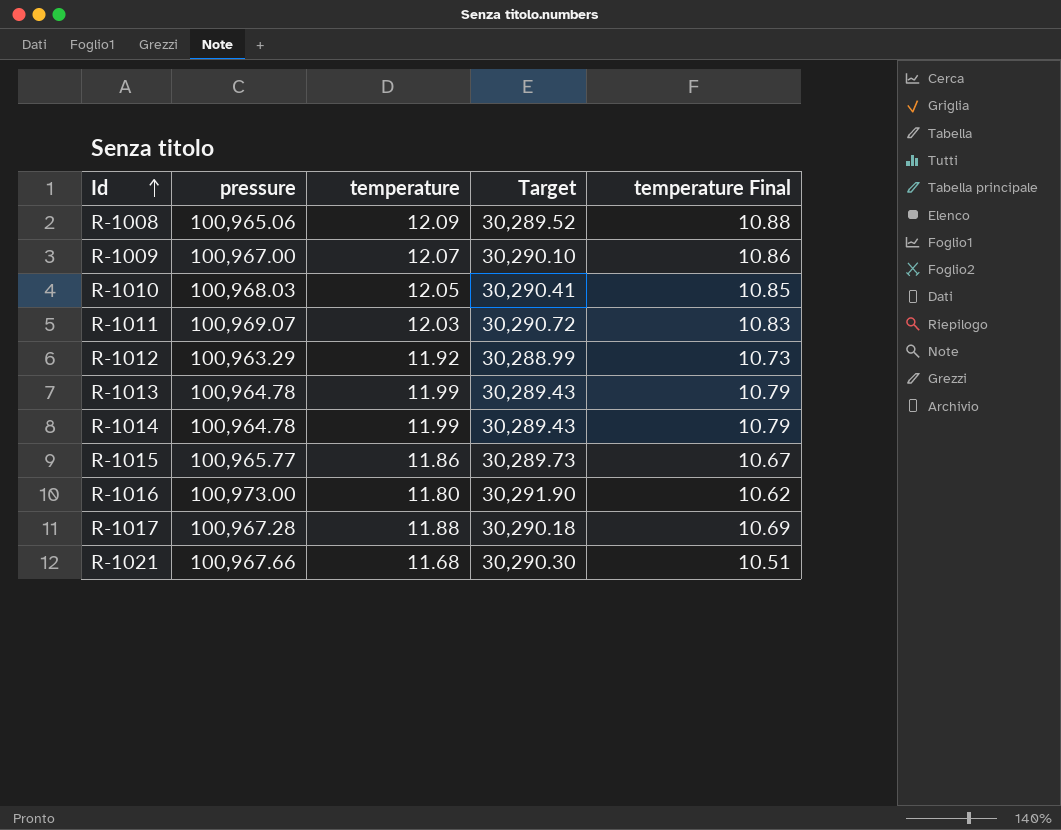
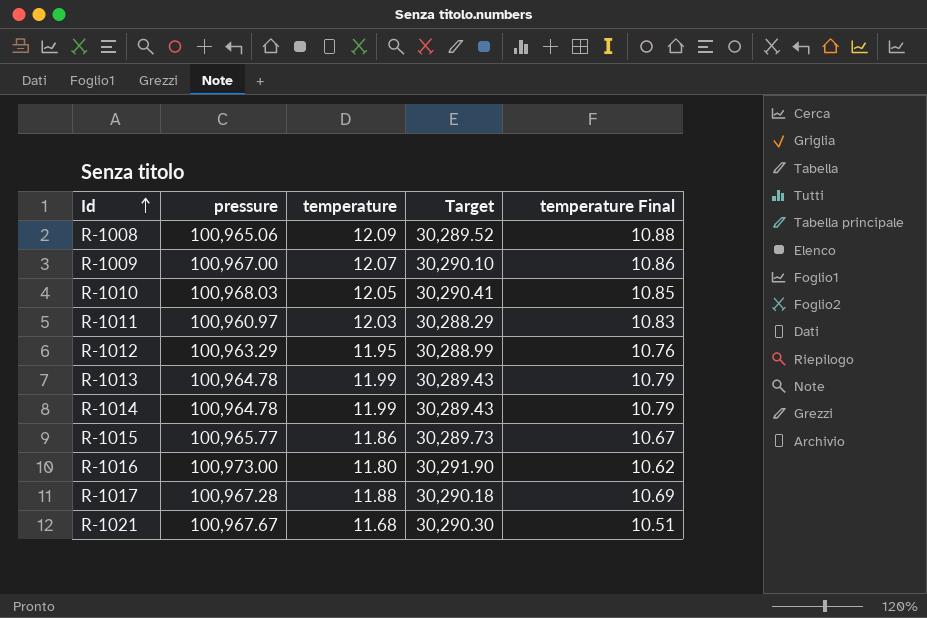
R-1011 | pressure: 100,969.07 -> 100,960.97
R-1011 | Target: 30,290.72 -> 30,288.29
R-1012 | temperature: 11.92 -> 11.95
R-1012 | temperature Final: 10.73 -> 10.76
R-1021 | pressure: 100,967.66 -> 100,967.67

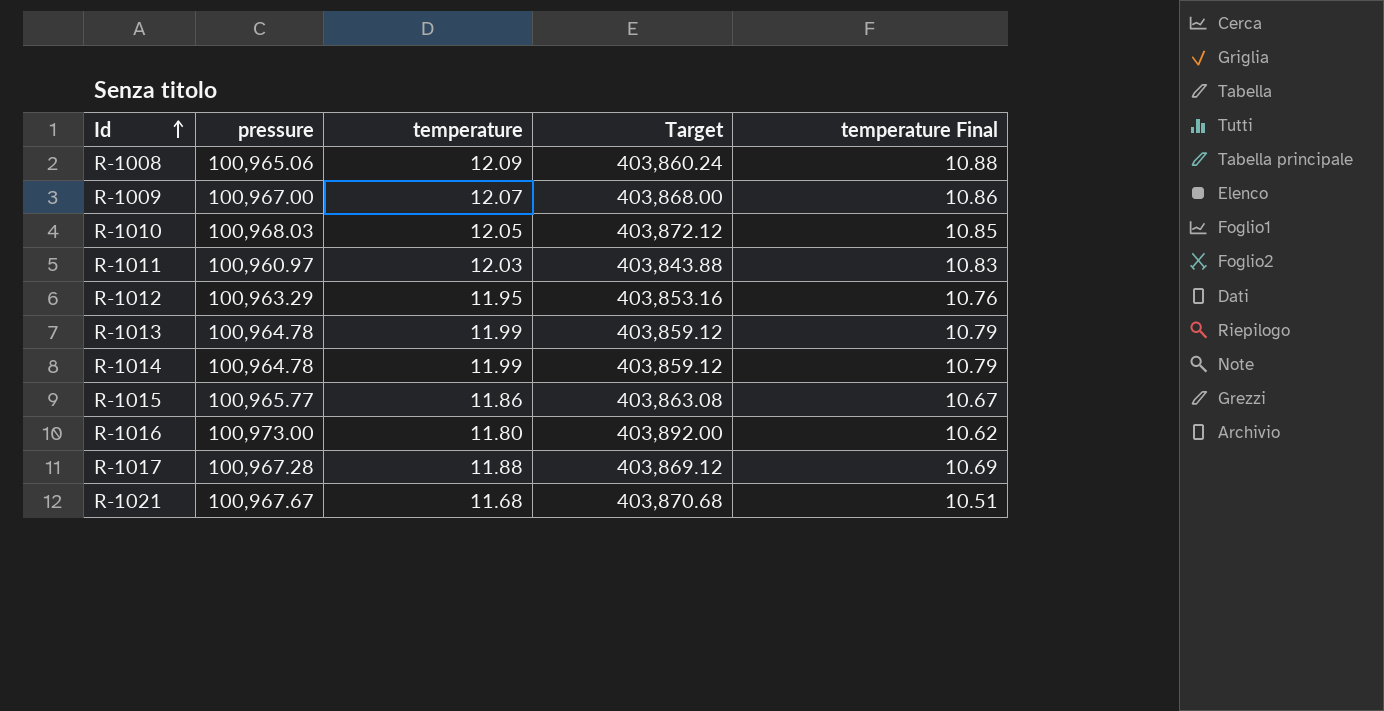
column Target | formula: [pressure] * 0.3 -> [pressure] * 4

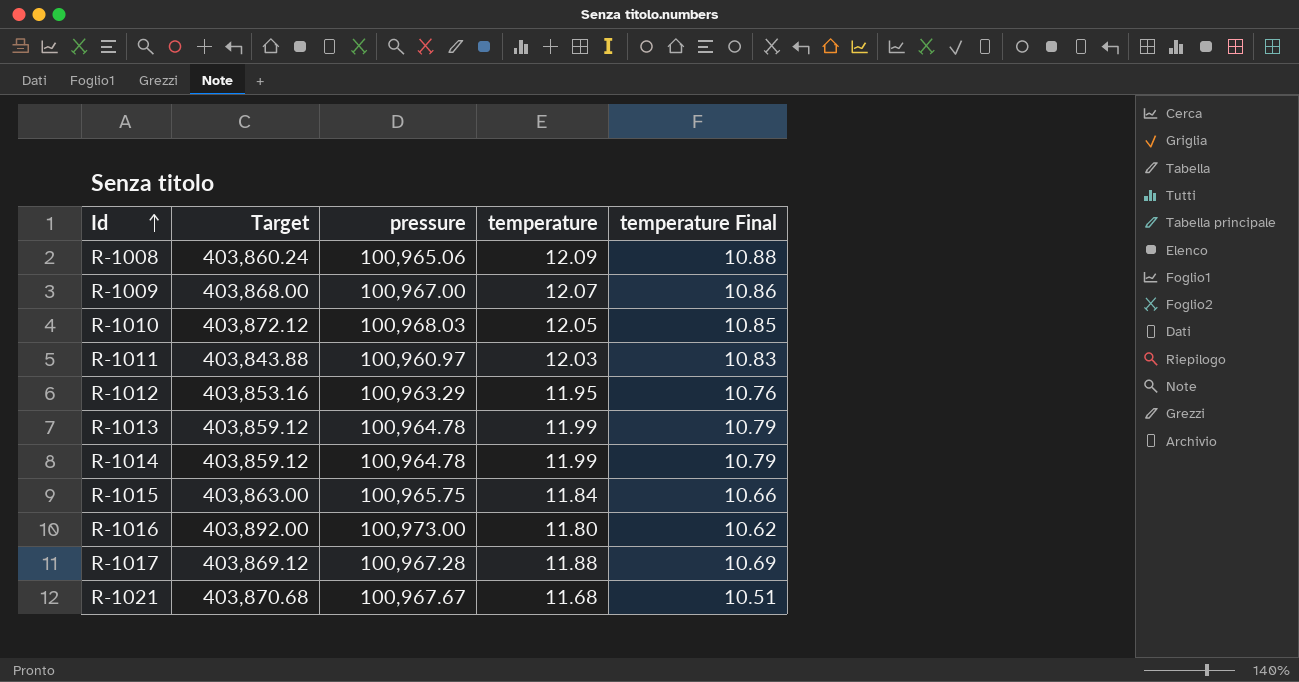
column Target | position: 4 -> 2
R-1015 | Target: 403,863.08 -> 403,863.00
R-1015 | pressure: 100,965.77 -> 100,965.75
R-1015 | temperature: 11.86 -> 11.84
R-1015 | temperature Final: 10.67 -> 10.66

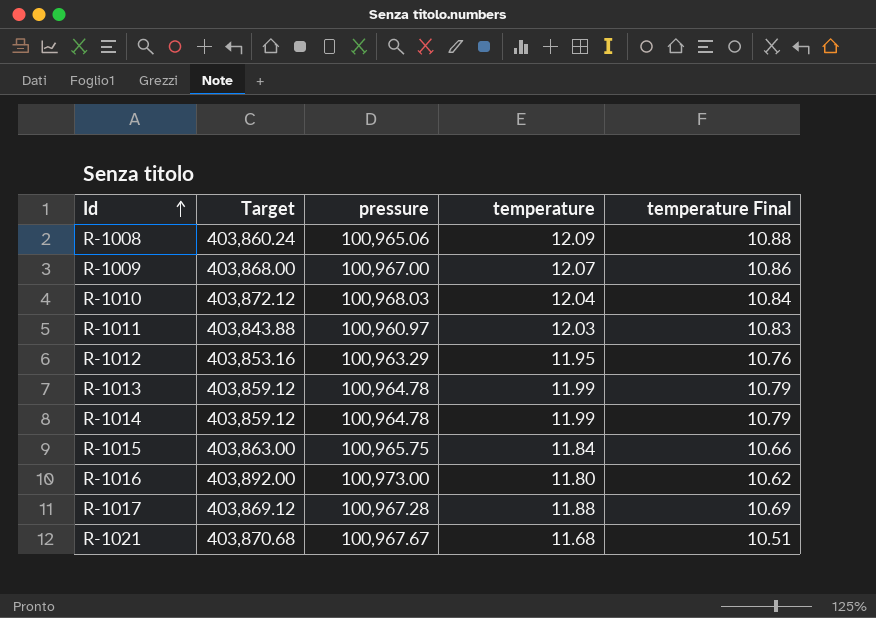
R-1010 | temperature: 12.05 -> 12.04
R-1010 | temperature Final: 10.85 -> 10.84

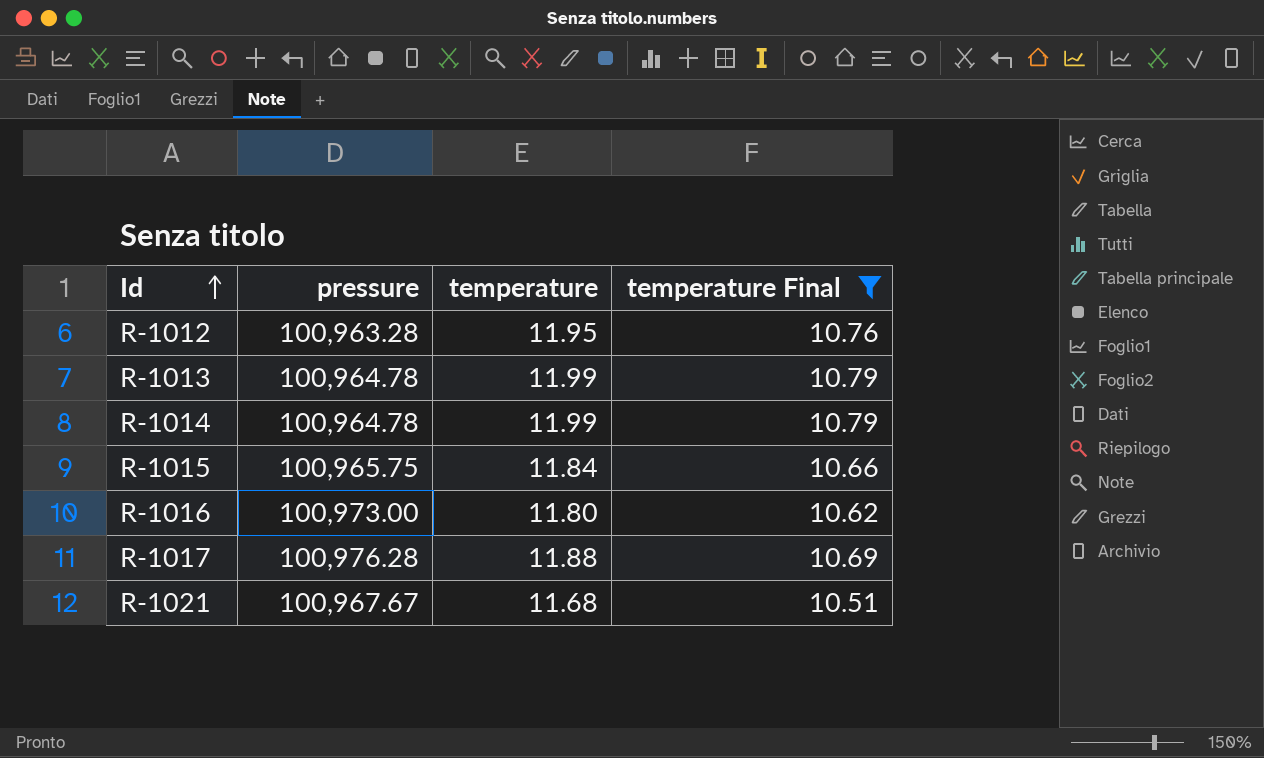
filter: none -> temperature Final <= 10.79
column Target | formula: [pressure] * 4 -> none
R-1012 | pressure: 100,963.29 -> 100,963.28
R-1017 | pressure: 100,967.28 -> 100,976.28

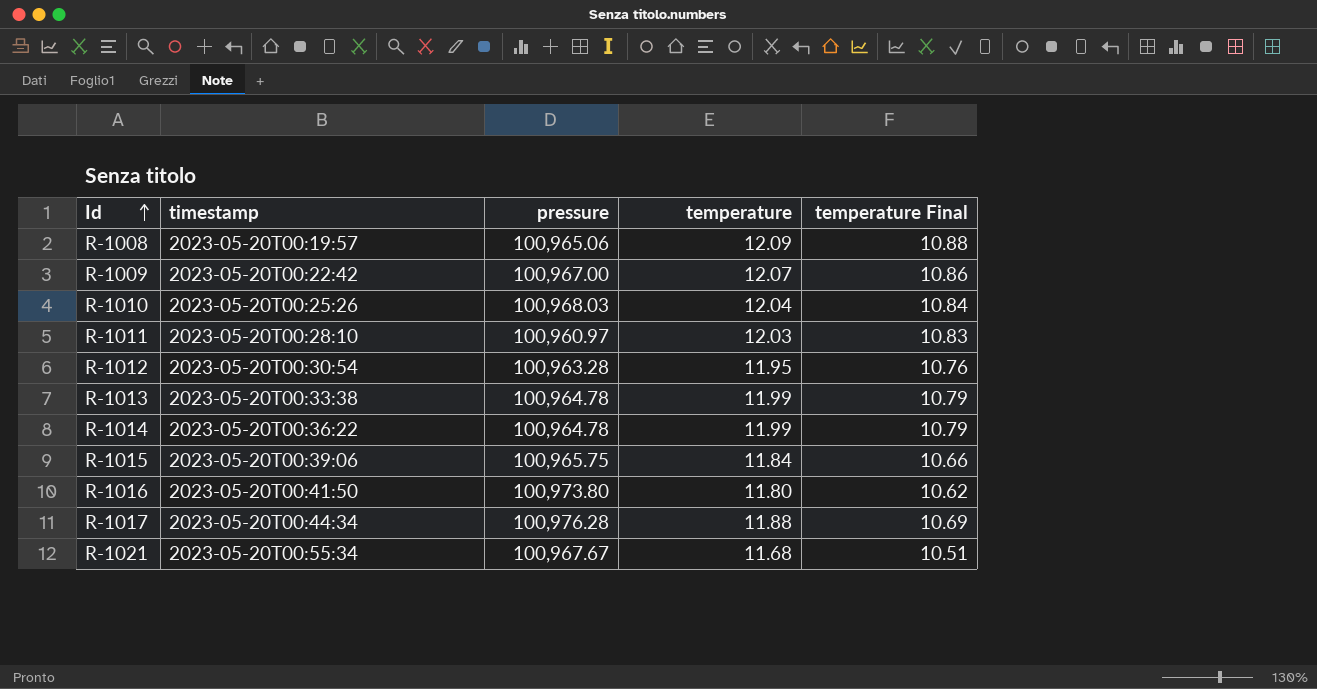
filter: temperature Final <= 10.79 -> none
column timestamp | position: none -> 2
R-1016 | pressure: 100,973.00 -> 100,973.80

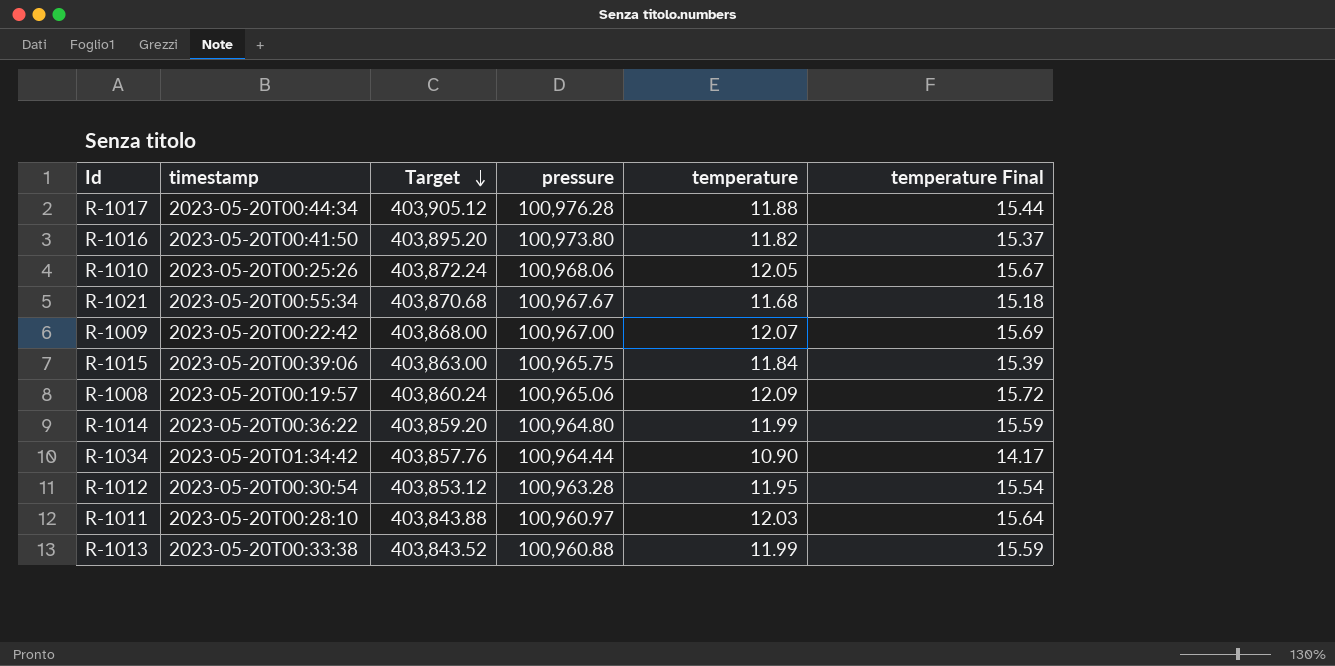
row order: Id ascending -> Target descending
column Target | formula: none -> [pressure] * 4
column temperature Final | formula: [temperature] * 0.9 -> [temperature] * 1.3
R-1016 | temperature: 11.80 -> 11.82
R-1010 | pressure: 100,968.03 -> 100,968.06
R-1010 | temperature: 12.04 -> 12.05
R-1014 | pressure: 100,964.78 -> 100,964.80
row R-1034: none -> 2023-05-20T01:34:42 | 403,857.76 | 100,964.44 | 10.90 | 14.17
R-1013 | pressure: 100,964.78 -> 100,960.88

